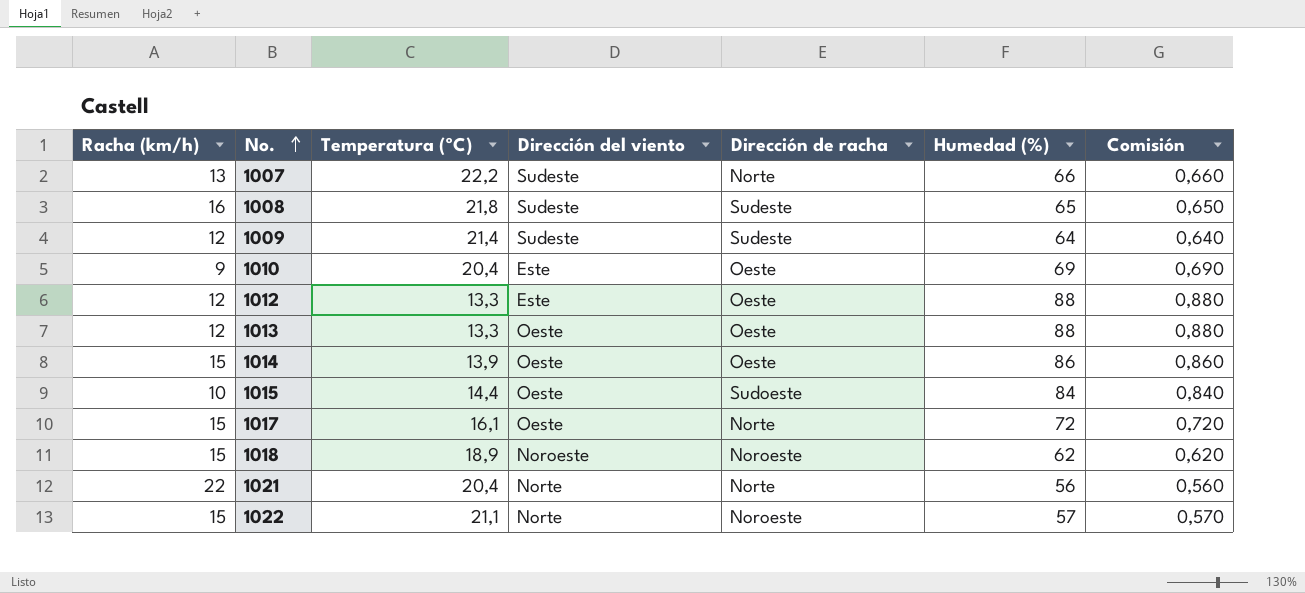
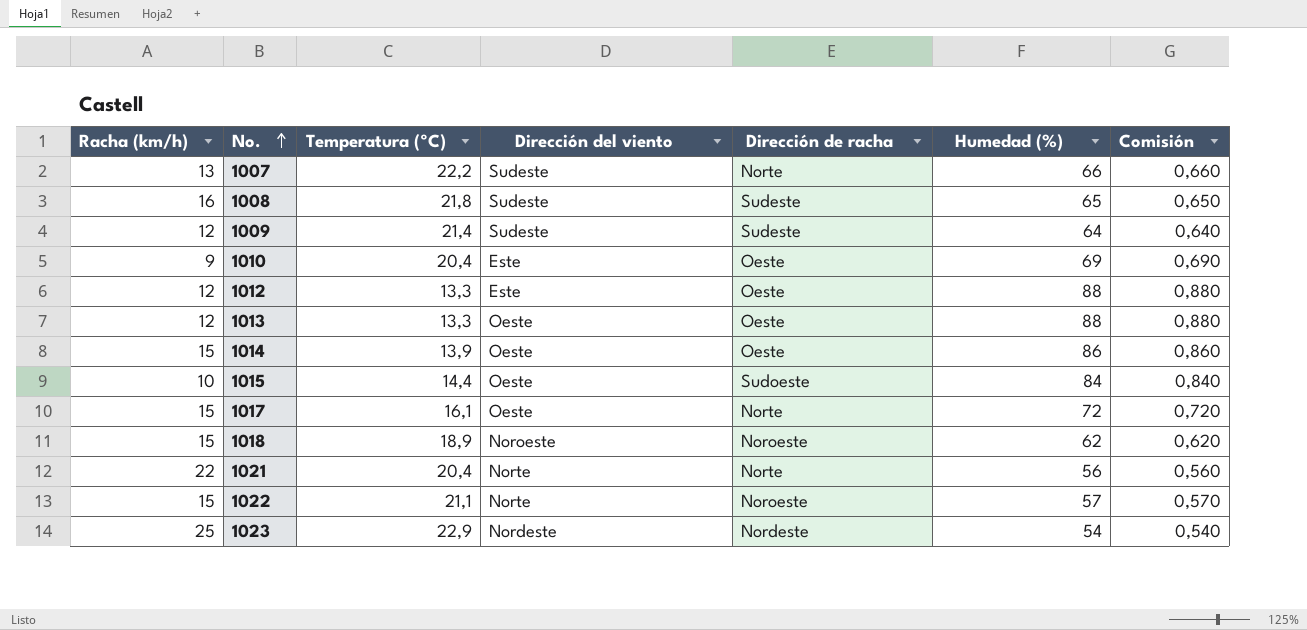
row 1023: none -> 25 | 22,9 | Nordeste | Nordeste | 54 | 0,540

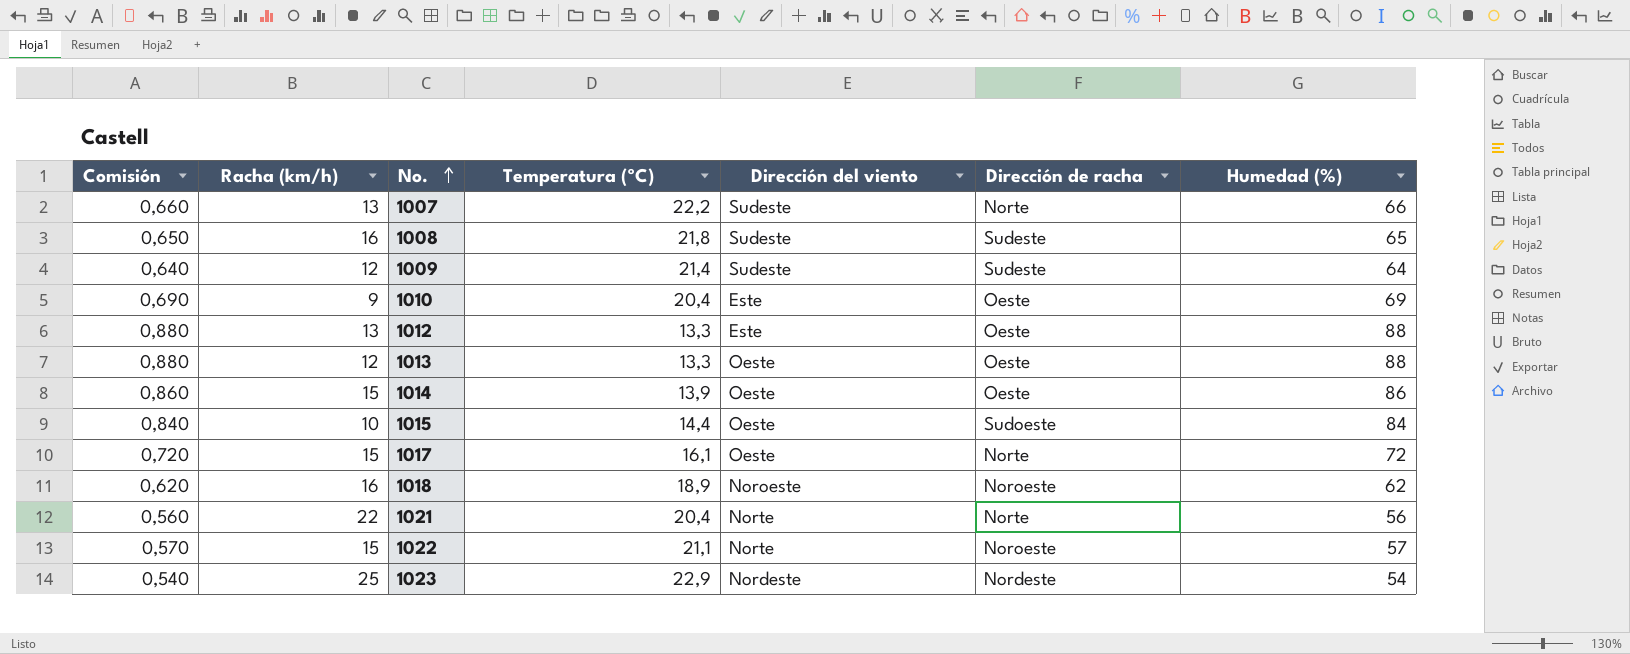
column Comisión | position: 7 -> 1
1012 | Racha (km/h): 12 -> 13
1018 | Racha (km/h): 15 -> 16

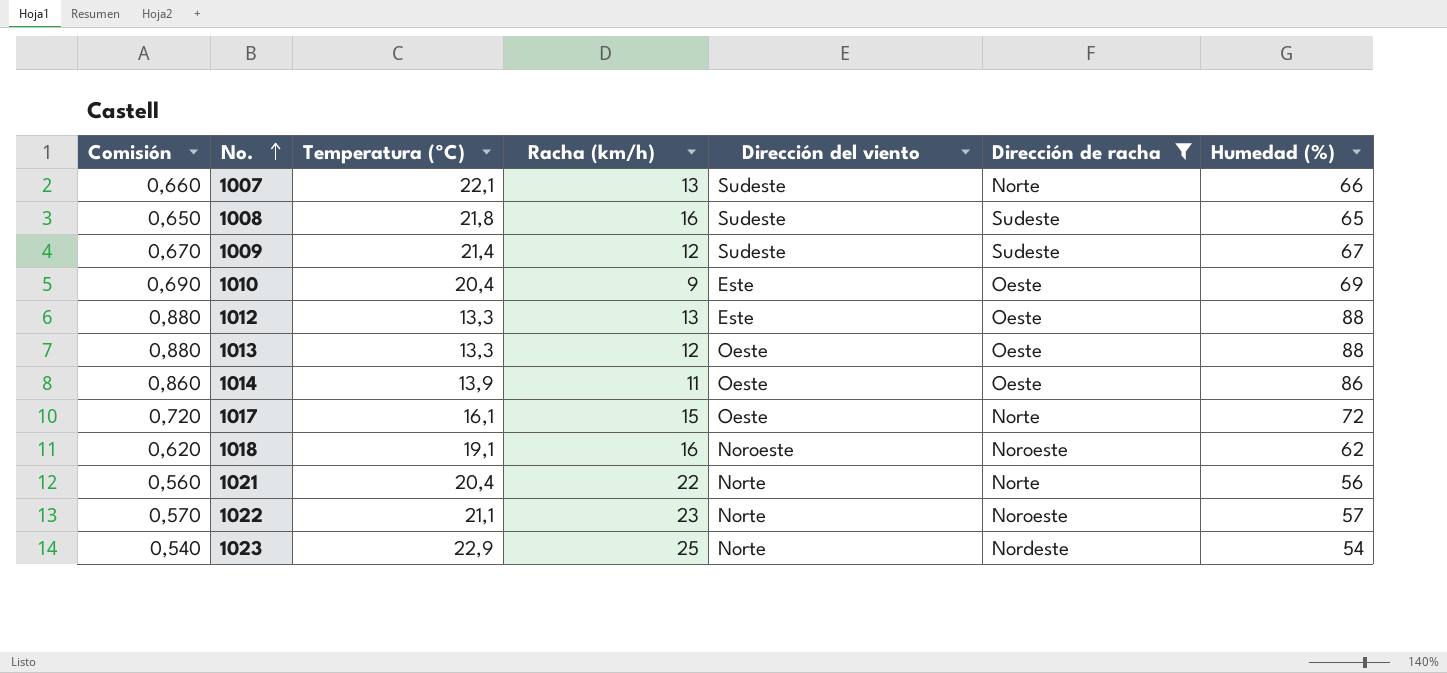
filter: none -> Dirección de racha != Sudoeste
column Racha (km/h) | position: 2 -> 4
1007 | Temperatura (ºC): 22,2 -> 22,1
1009 | Comisión: 0,640 -> 0,670
1009 | Humedad (%): 64 -> 67
1014 | Racha (km/h): 15 -> 11
1018 | Temperatura (ºC): 18,9 -> 19,1
1022 | Racha (km/h): 15 -> 23
1023 | Dirección del viento: Nordeste -> Norte

